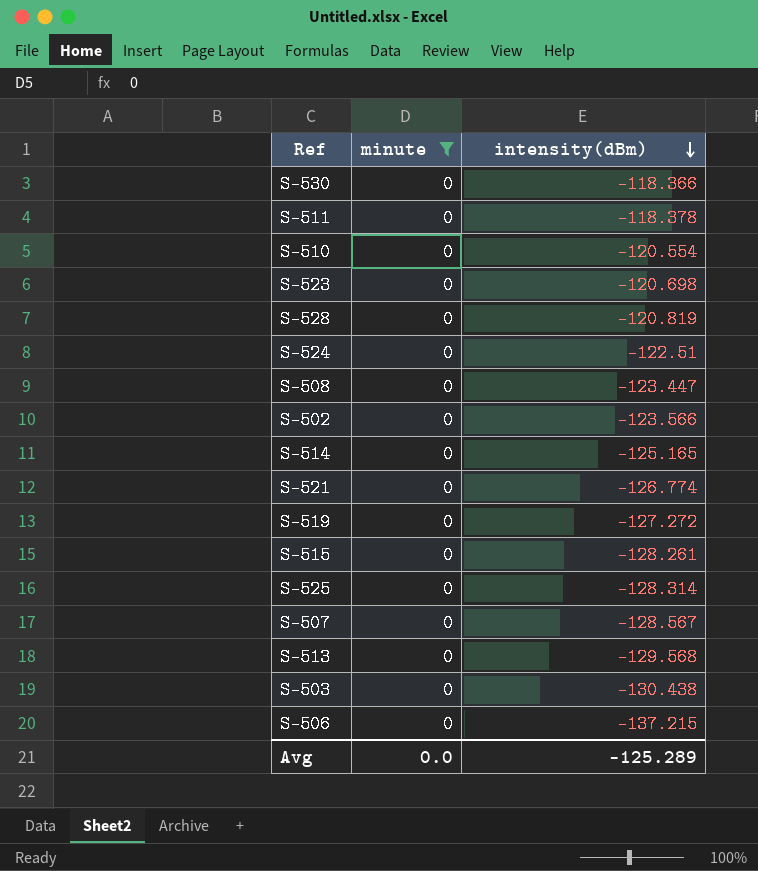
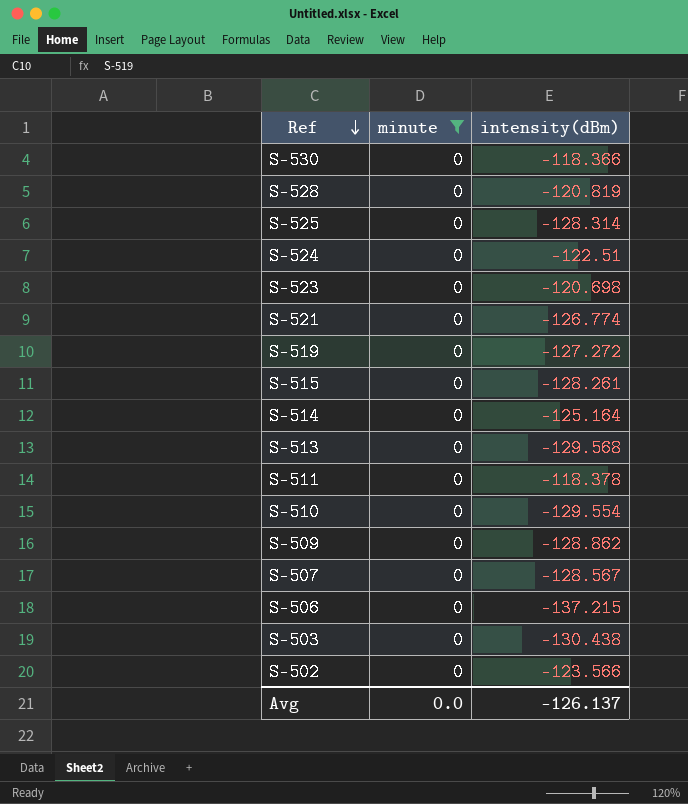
row order: intensity(dBm) descending -> Ref descending
row S-508: 0 | -123.447 -> none
S-514 | intensity(dBm): -125.165 -> -125.164
S-510 | intensity(dBm): -120.554 -> -129.554
row S-509: none -> 0 | -128.862
Avg | intensity(dBm): -125.289 -> -126.137

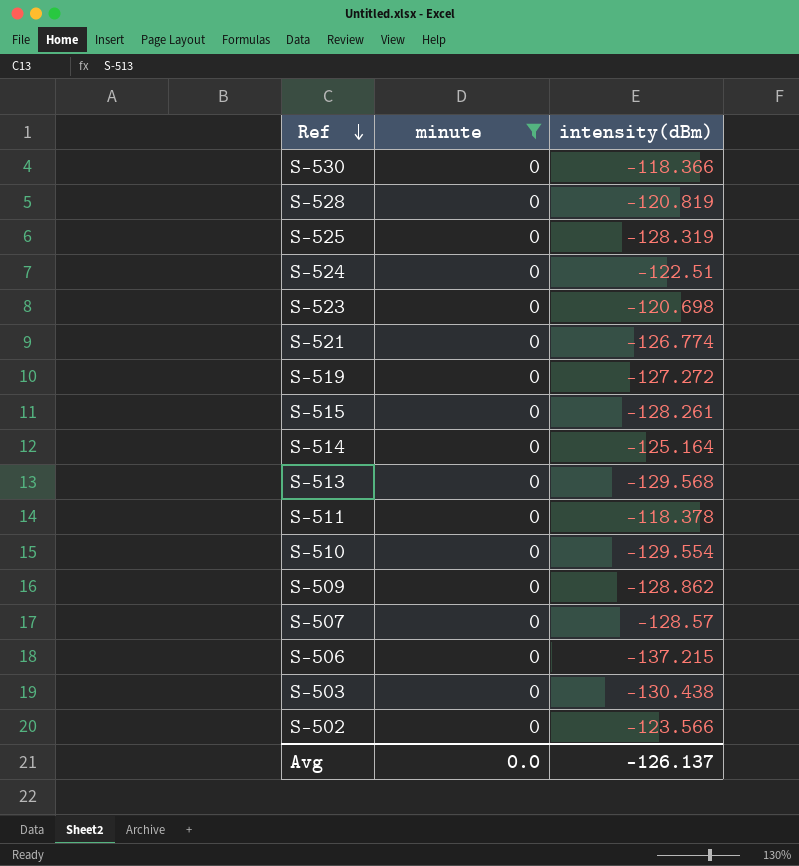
S-525 | intensity(dBm): -128.314 -> -128.319
S-507 | intensity(dBm): -128.567 -> -128.57

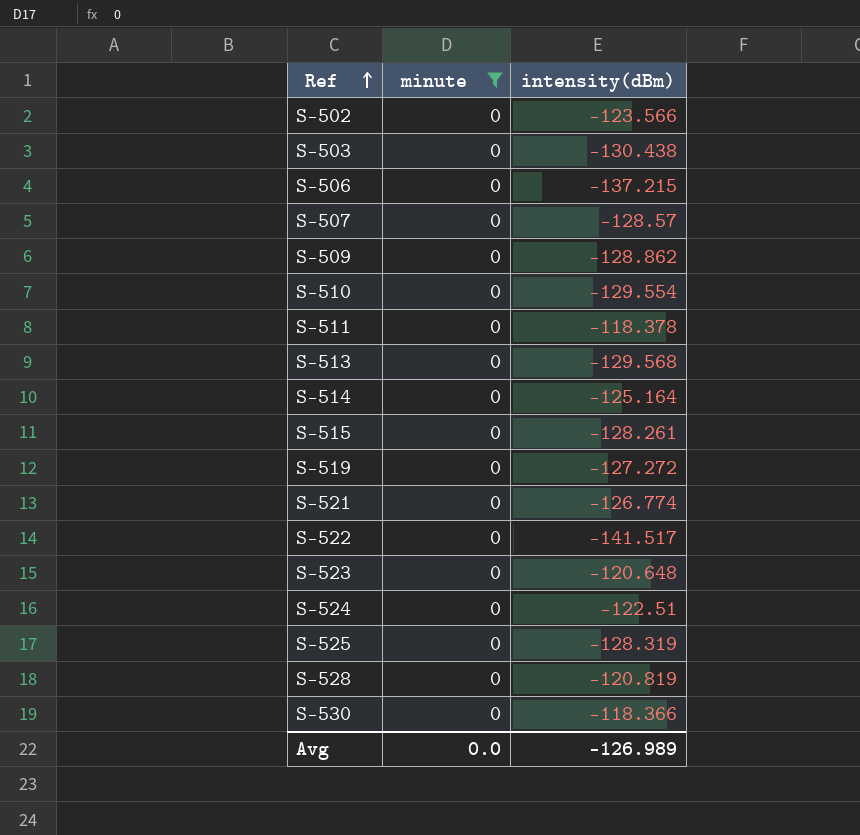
row order: Ref descending -> Ref ascending
row S-522: none -> 0 | -141.517
S-523 | intensity(dBm): -120.698 -> -120.648
Avg | intensity(dBm): -126.137 -> -126.989

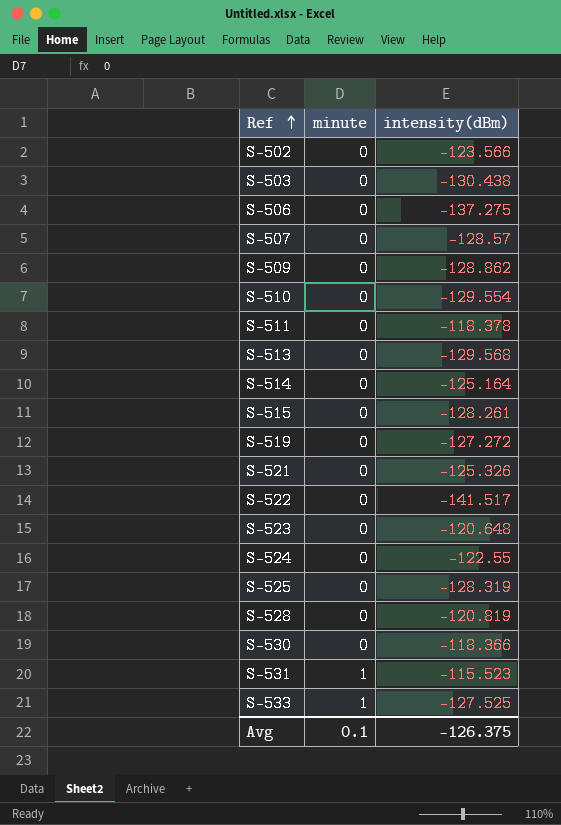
filter: minute = 0 -> none
S-506 | intensity(dBm): -137.215 -> -137.275
S-521 | intensity(dBm): -126.774 -> -125.326
S-524 | intensity(dBm): -122.51 -> -122.55
Avg | minute: 0.0 -> 0.1
Avg | intensity(dBm): -126.989 -> -126.375

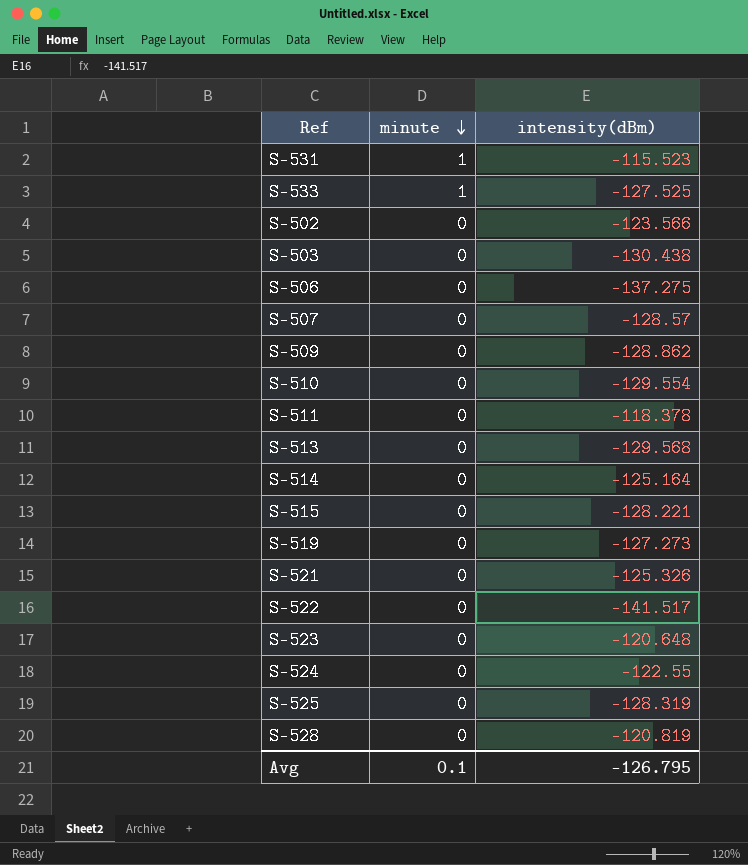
row order: Ref ascending -> minute descending
row S-530: 0 | -118.366 -> none
S-515 | intensity(dBm): -128.261 -> -128.221
S-519 | intensity(dBm): -127.272 -> -127.273
Avg | intensity(dBm): -126.375 -> -126.795

